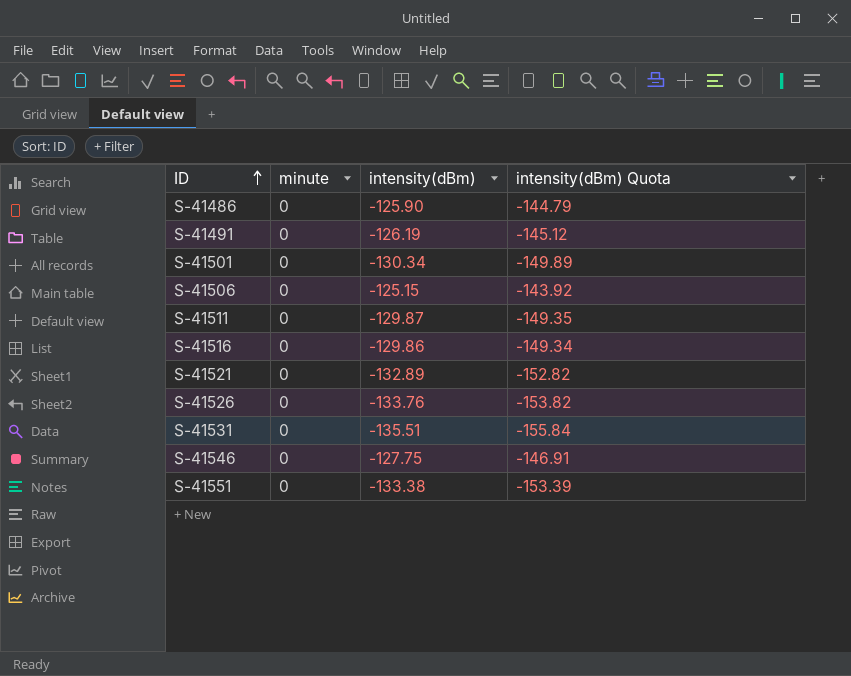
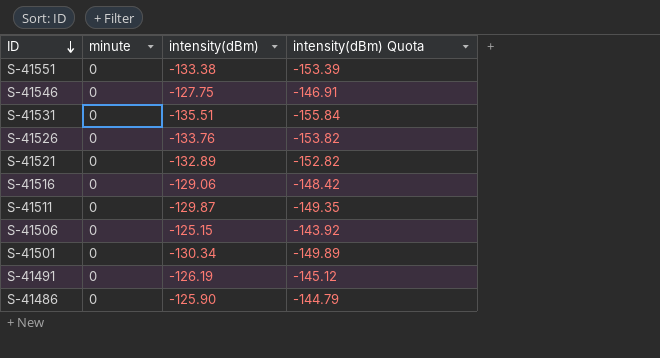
row order: ID ascending -> ID descending
S-41516 | intensity(dBm): -129.86 -> -129.06
S-41516 | intensity(dBm) Quota: -149.34 -> -148.42

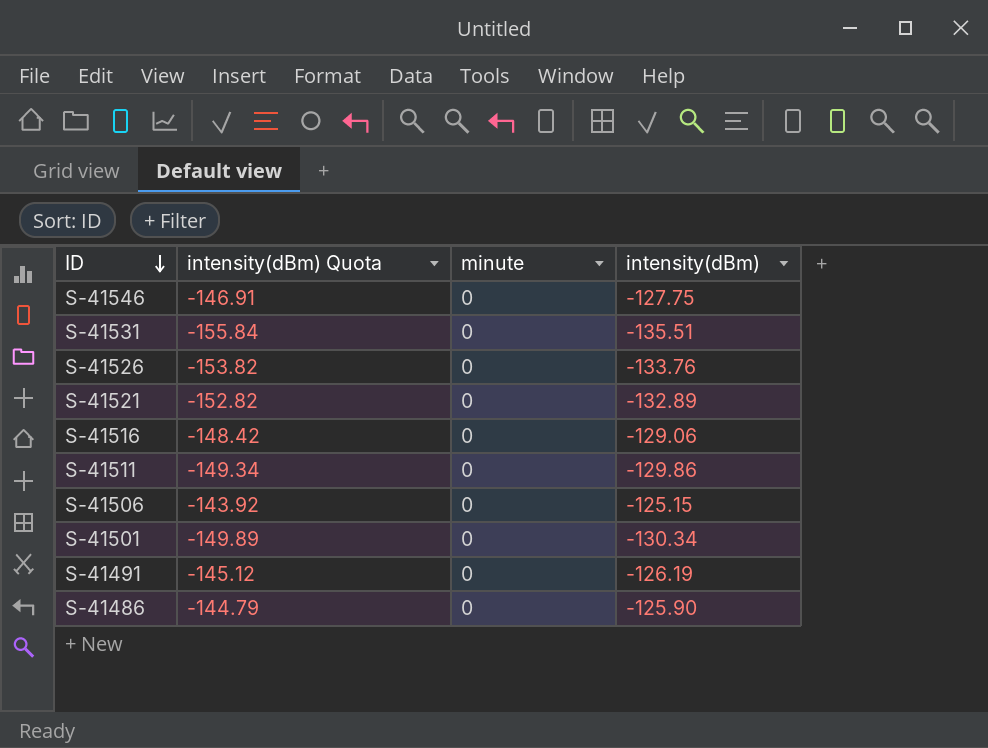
column intensity(dBm) Quota | position: 4 -> 2
row S-41551: 0 | -133.38 | -153.39 -> none
S-41511 | intensity(dBm) Quota: -149.35 -> -149.34
S-41511 | intensity(dBm): -129.87 -> -129.86

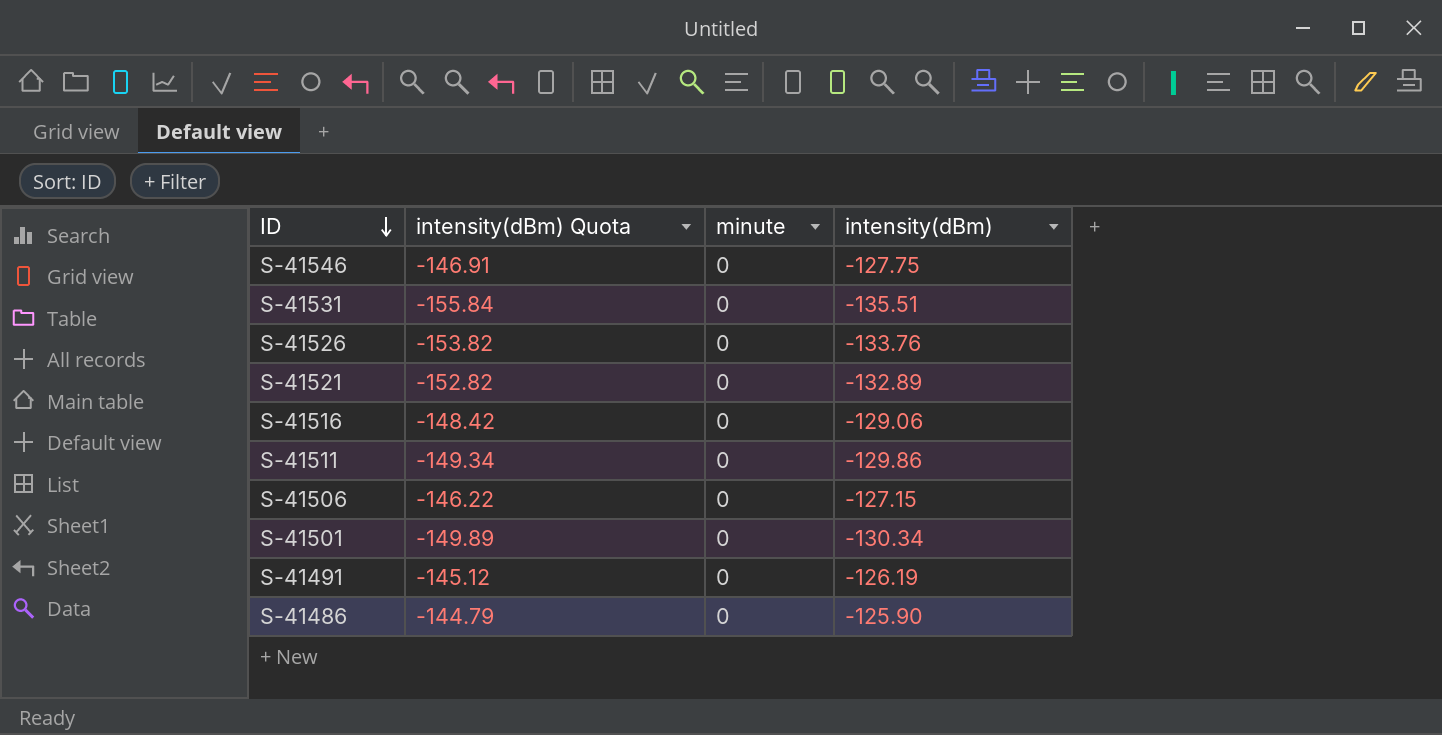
S-41506 | intensity(dBm) Quota: -143.92 -> -146.22
S-41506 | intensity(dBm): -125.15 -> -127.15

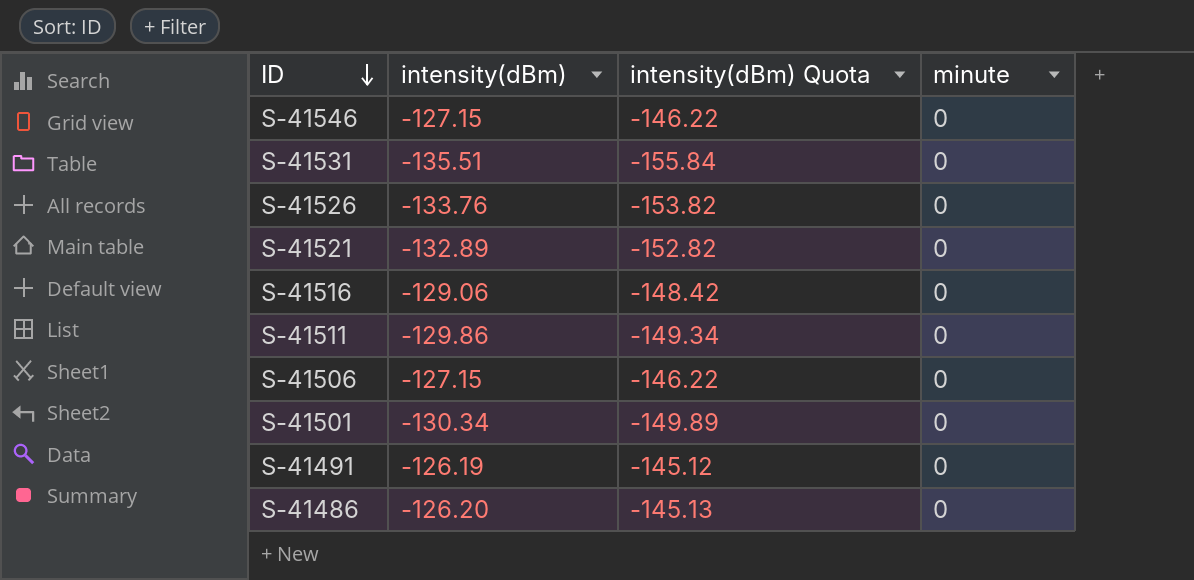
column intensity(dBm) | position: 4 -> 2
S-41546 | intensity(dBm): -127.75 -> -127.15
S-41546 | intensity(dBm) Quota: -146.91 -> -146.22
S-41486 | intensity(dBm): -125.90 -> -126.20
S-41486 | intensity(dBm) Quota: -144.79 -> -145.13

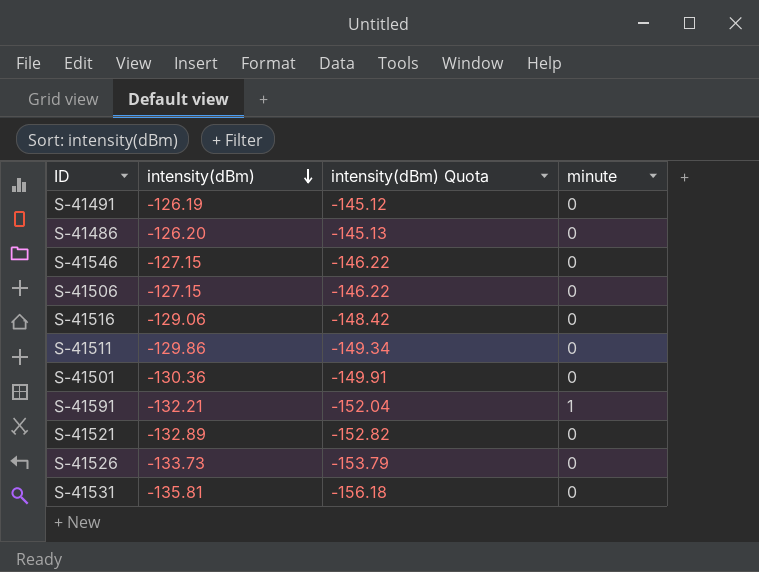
row order: ID descending -> intensity(dBm) descending
S-41501 | intensity(dBm): -130.34 -> -130.36
S-41501 | intensity(dBm) Quota: -149.89 -> -149.91
row S-41591: none -> -132.21 | -152.04 | 1
S-41526 | intensity(dBm): -133.76 -> -133.73
S-41526 | intensity(dBm) Quota: -153.82 -> -153.79
S-41531 | intensity(dBm): -135.51 -> -135.81
S-41531 | intensity(dBm) Quota: -155.84 -> -156.18

